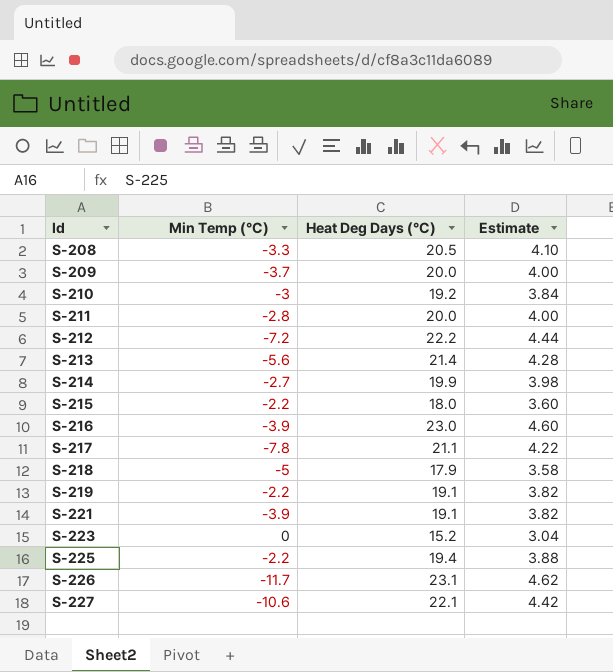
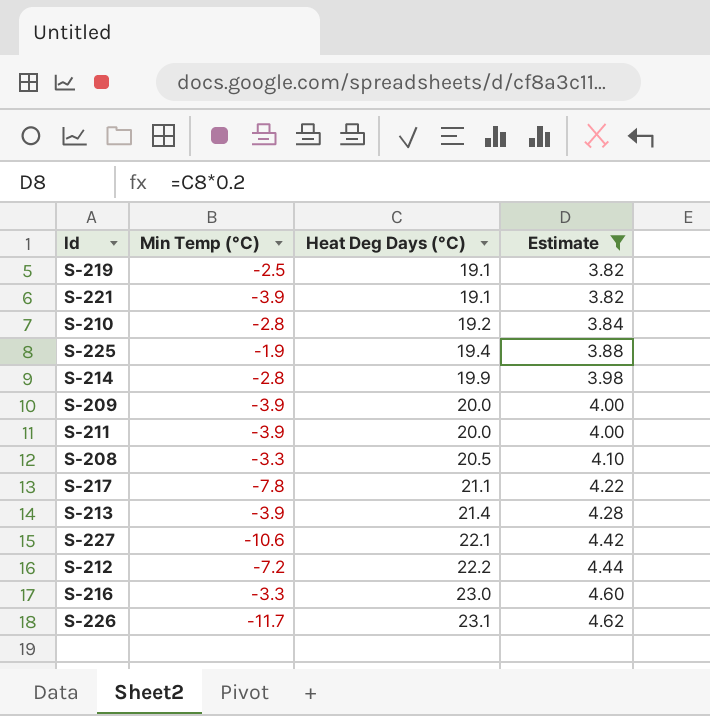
filter: none -> Estimate >= 3.82
row order: Id ascending -> Heat Deg Days (°C) ascending
S-219 | Min Temp (°C): -2.2 -> -2.5
S-210 | Min Temp (°C): -3 -> -2.8
S-225 | Min Temp (°C): -2.2 -> -1.9
S-214 | Min Temp (°C): -2.7 -> -2.8
S-209 | Min Temp (°C): -3.7 -> -3.9
S-211 | Min Temp (°C): -2.8 -> -3.9
S-213 | Min Temp (°C): -5.6 -> -3.9
S-216 | Min Temp (°C): -3.9 -> -3.3

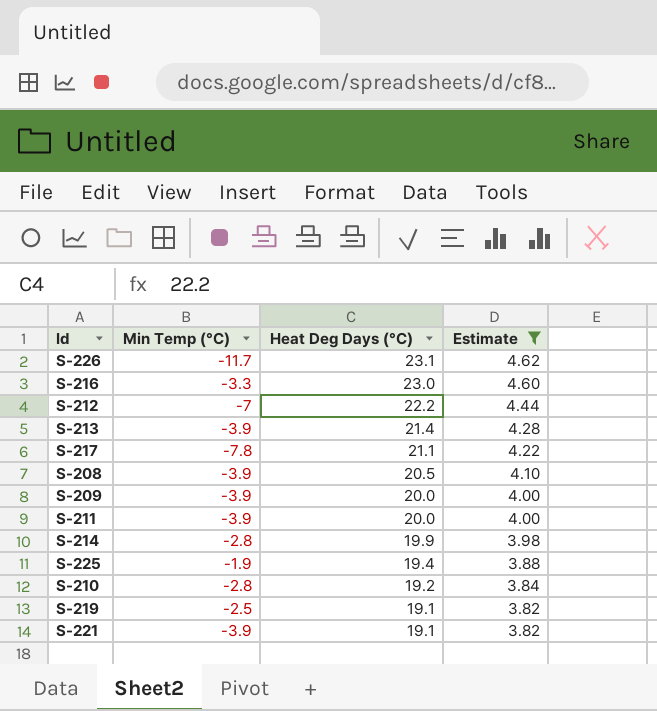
row order: Heat Deg Days (°C) ascending -> Heat Deg Days (°C) descending
row S-227: -10.6 | 22.1 | 4.42 -> none
S-212 | Min Temp (°C): -7.2 -> -7
S-208 | Min Temp (°C): -3.3 -> -3.9

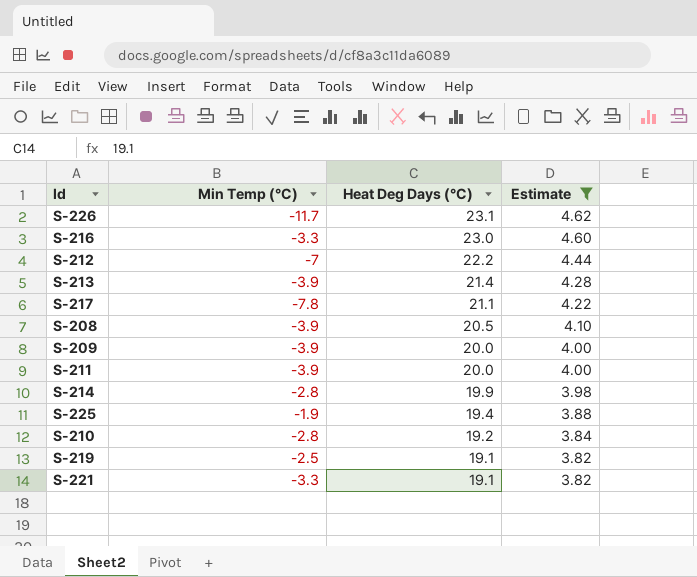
S-221 | Min Temp (°C): -3.9 -> -3.3

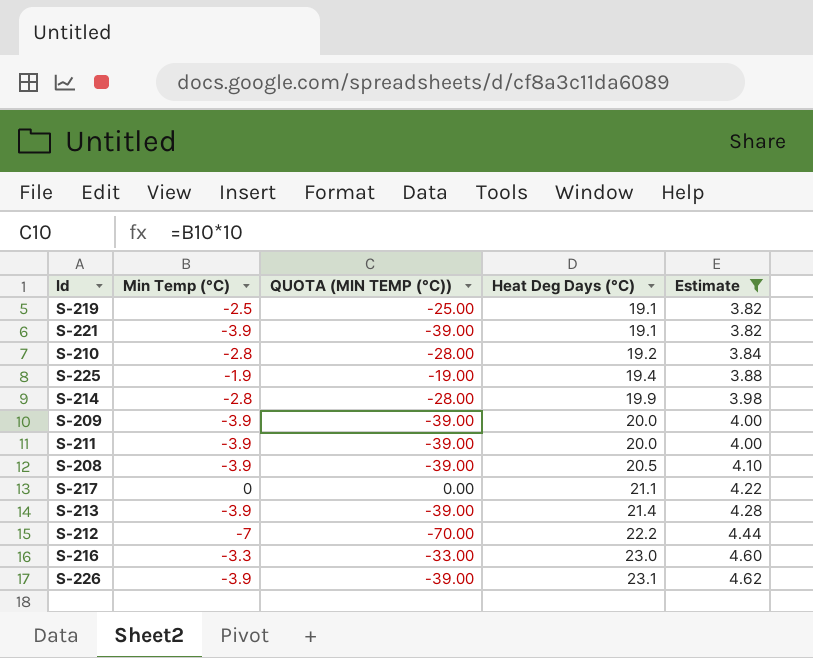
row order: Heat Deg Days (°C) descending -> Heat Deg Days (°C) ascending
column QUOTA (MIN TEMP (°C)) | formula: none -> [Min Temp (°C)] * 10
S-221 | Min Temp (°C): -3.3 -> -3.9
S-217 | Min Temp (°C): -7.8 -> 0
S-226 | Min Temp (°C): -11.7 -> -3.9

